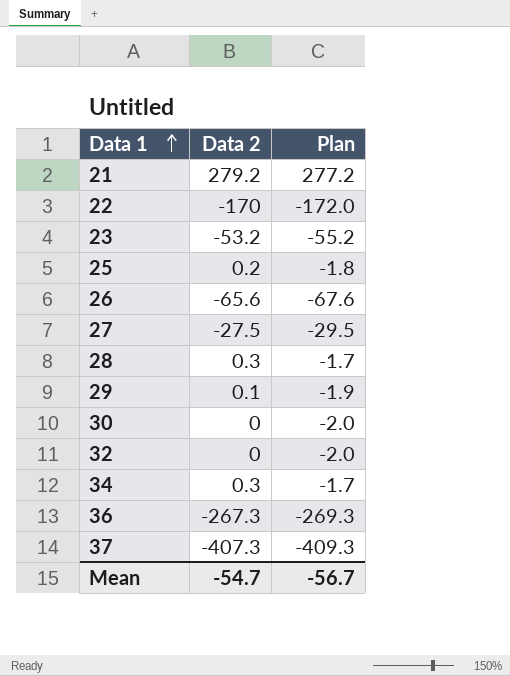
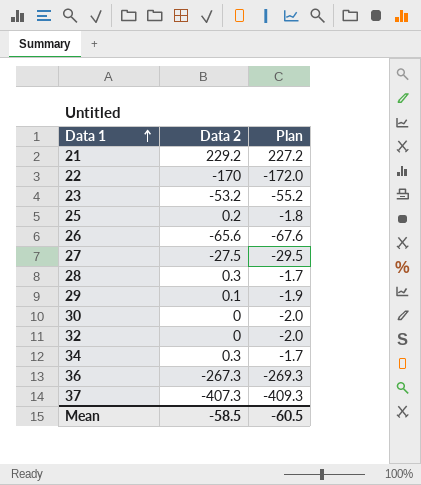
21 | Data 2: 279.2 -> 229.2
21 | Plan: 277.2 -> 227.2
Mean | Data 2: -54.7 -> -58.5
Mean | Plan: -56.7 -> -60.5

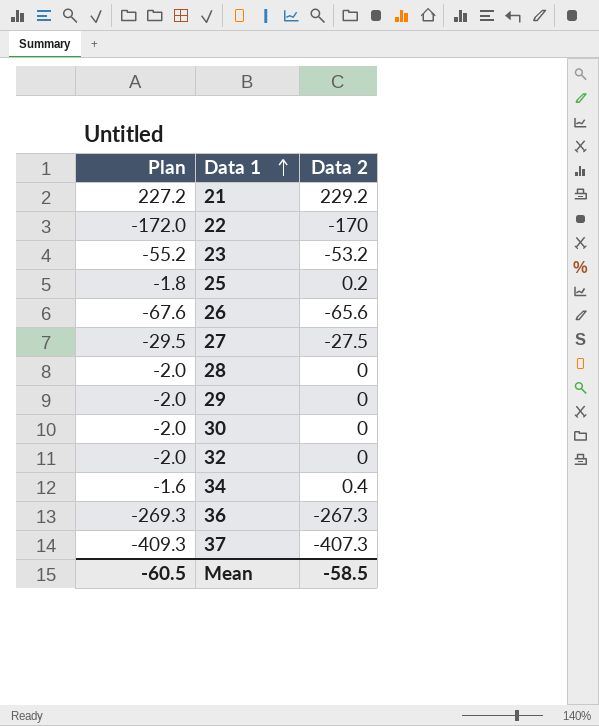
column Plan | position: 3 -> 1
28 | Plan: -1.7 -> -2.0
28 | Data 2: 0.3 -> 0
29 | Plan: -1.9 -> -2.0
29 | Data 2: 0.1 -> 0
34 | Plan: -1.7 -> -1.6
34 | Data 2: 0.3 -> 0.4

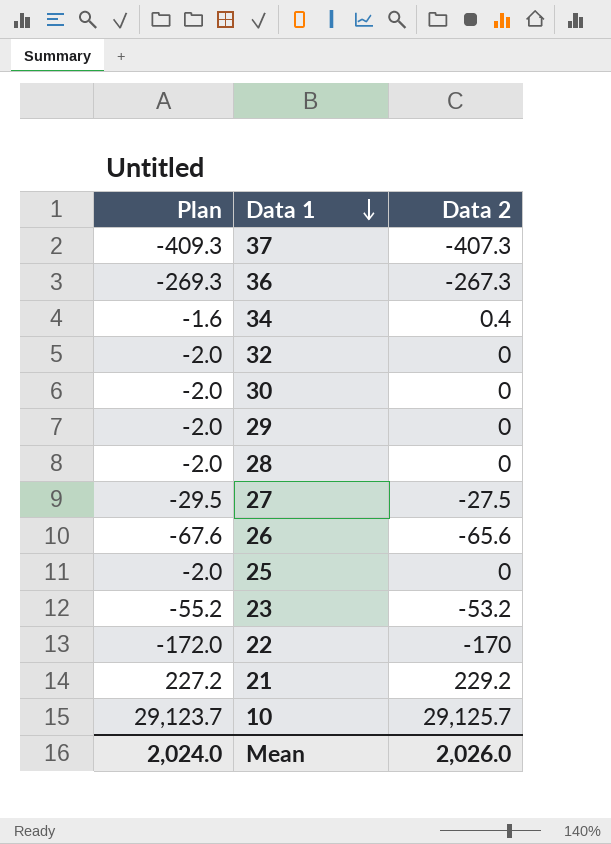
row order: Data 1 ascending -> Data 1 descending
25 | Plan: -1.8 -> -2.0
25 | Data 2: 0.2 -> 0
row 10: none -> 29,123.7 | 29,125.7
Mean | Plan: -60.5 -> 2,024.0
Mean | Data 2: -58.5 -> 2,026.0

